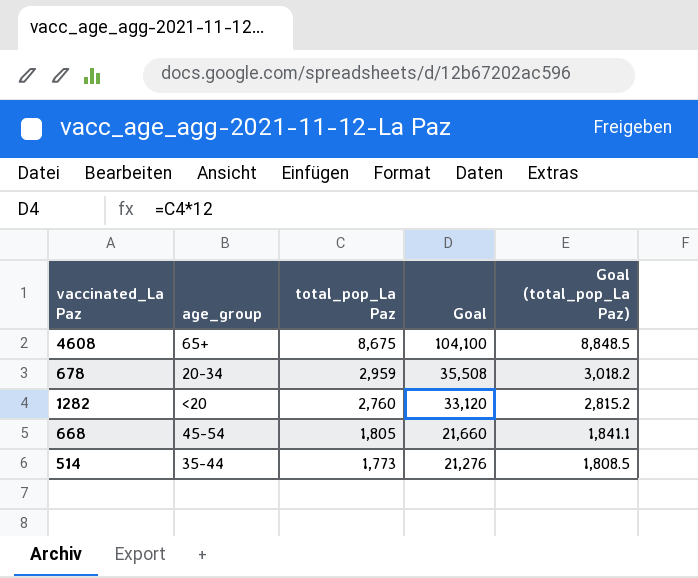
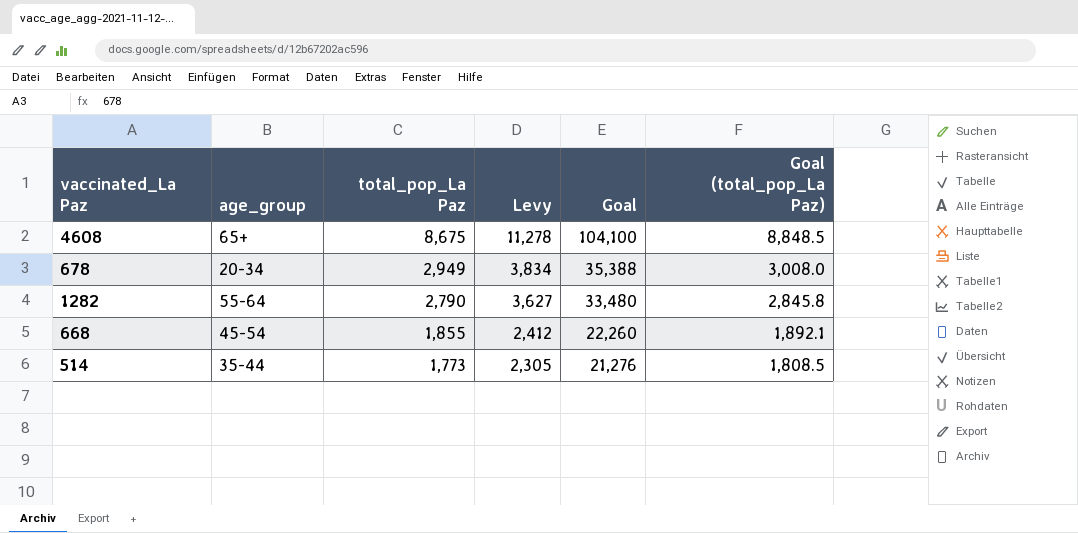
column Levy | formula: none -> [total_pop_La Paz] * 1.3
678 | total_pop_La Paz: 2,959 -> 2,949
678 | Goal: 35,508 -> 35,388
678 | Goal (total_pop_La Paz): 3,018.2 -> 3,008.0
1282 | age_group: <20 -> 55-64
1282 | total_pop_La Paz: 2,760 -> 2,790
1282 | Goal: 33,120 -> 33,480
1282 | Goal (total_pop_La Paz): 2,815.2 -> 2,845.8
668 | total_pop_La Paz: 1,805 -> 1,855
668 | Goal: 21,660 -> 22,260
668 | Goal (total_pop_La Paz): 1,841.1 -> 1,892.1

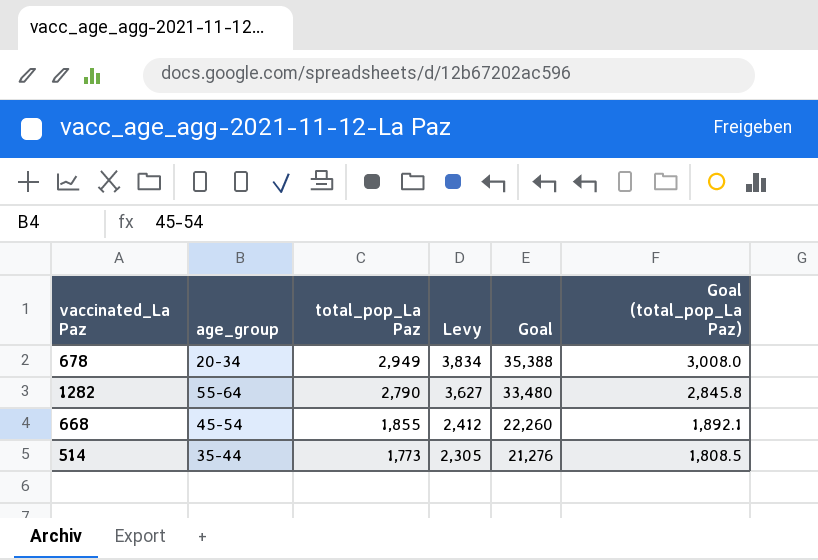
row 4608: 65+ | 8,675 | 11,278 | 104,100 | 8,848.5 -> none

